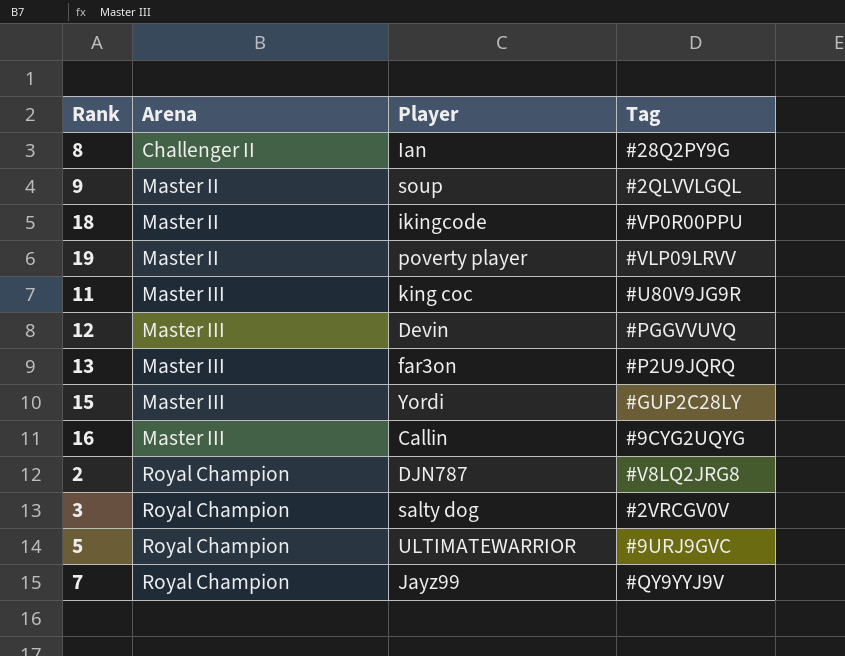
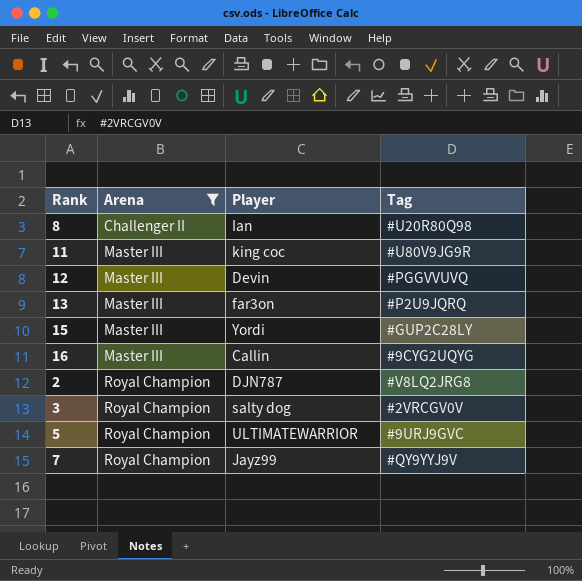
filter: none -> Arena != Master II
8 | Tag: #28Q2PY9G -> #U20R80Q98

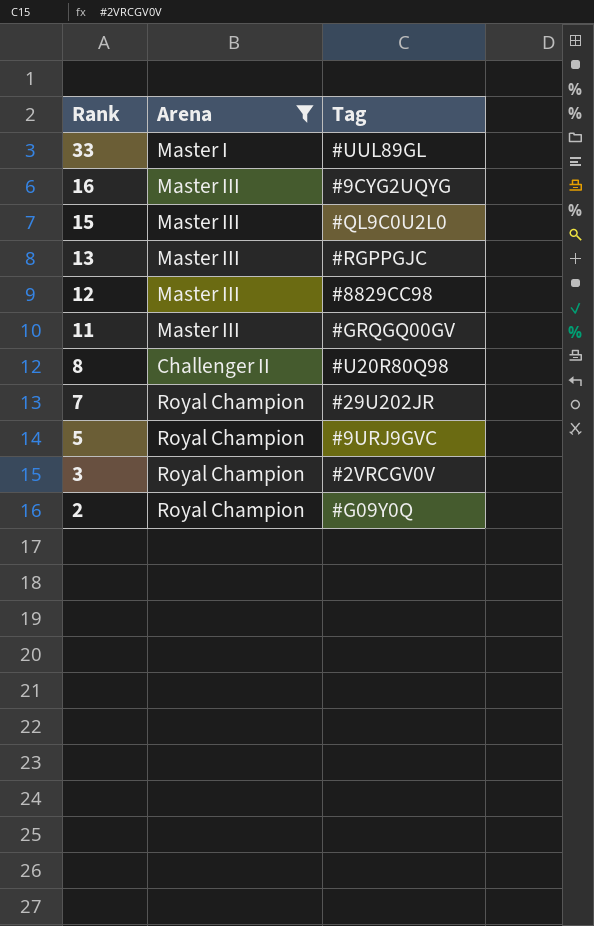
row order: Arena ascending -> Rank descending
column Player | position: 3 -> none
row 33: none -> Master I | #UUL89GL
15 | Tag: #GUP2C28LY -> #QL9C0U2L0
13 | Tag: #P2U9JQRQ -> #RGPPGJC
12 | Tag: #PGGVVUVQ -> #8829CC98
11 | Tag: #U80V9JG9R -> #GRQGQ00GV
7 | Tag: #QY9YYJ9V -> #29U202JR
2 | Tag: #V8LQ2JRG8 -> #G09Y0Q

